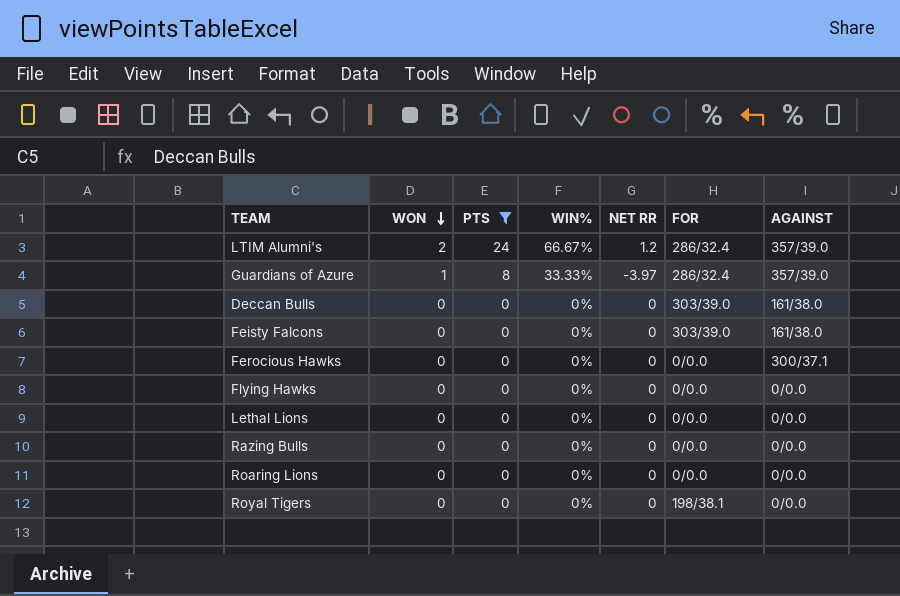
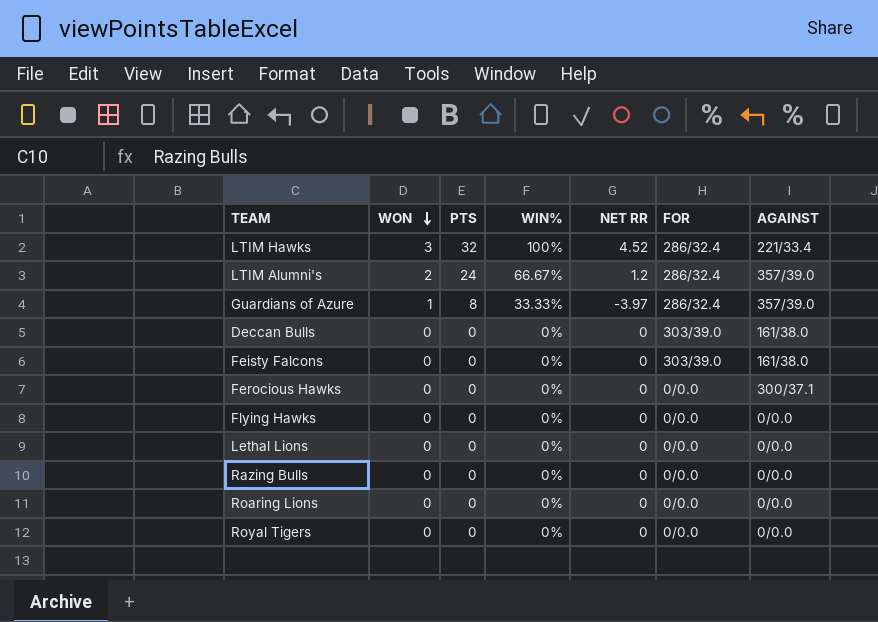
filter: PTS != 32 -> none
Royal Tigers | FOR: 198/38.1 -> 0/0.0

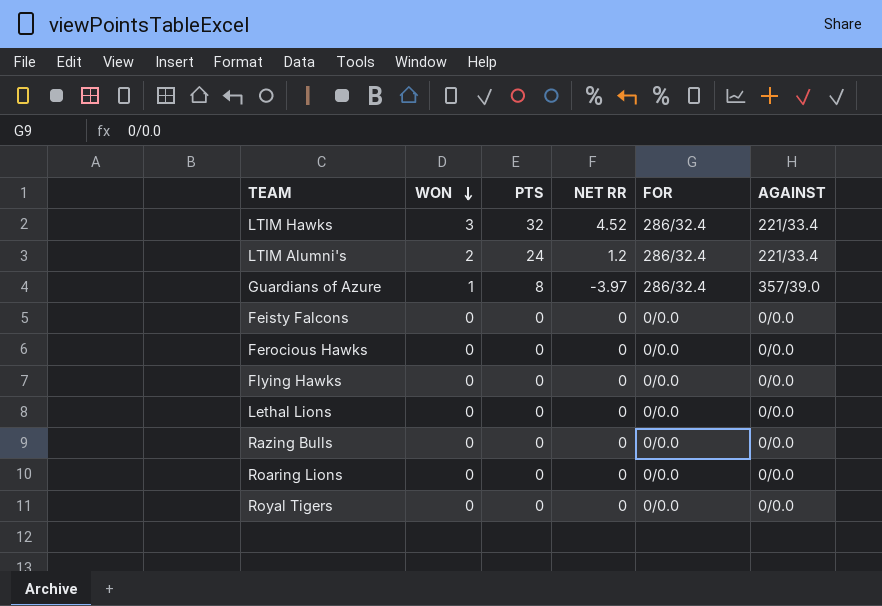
column WIN% | position: 4 -> none
row Deccan Bulls: 0 | 0 | 0% | 0 | 303/39.0 | 161/38.0 -> none
LTIM Alumni's | AGAINST: 357/39.0 -> 221/33.4
Feisty Falcons | FOR: 303/39.0 -> 0/0.0
Feisty Falcons | AGAINST: 161/38.0 -> 0/0.0
Ferocious Hawks | AGAINST: 300/37.1 -> 0/0.0

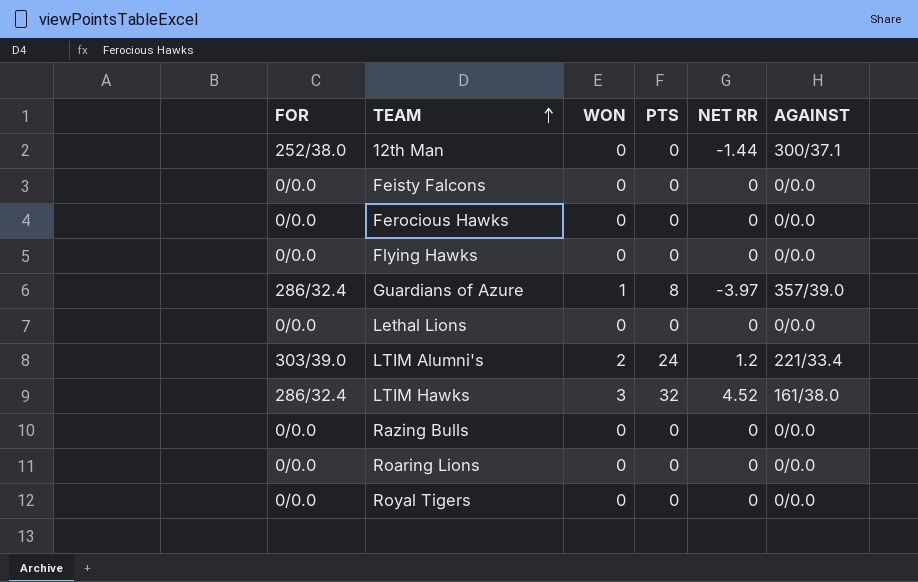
row order: WON descending -> TEAM ascending
column FOR | position: 5 -> 1
row 12th Man: none -> 252/38.0 | 0 | 0 | -1.44 | 300/37.1
LTIM Alumni's | FOR: 286/32.4 -> 303/39.0
LTIM Hawks | AGAINST: 221/33.4 -> 161/38.0

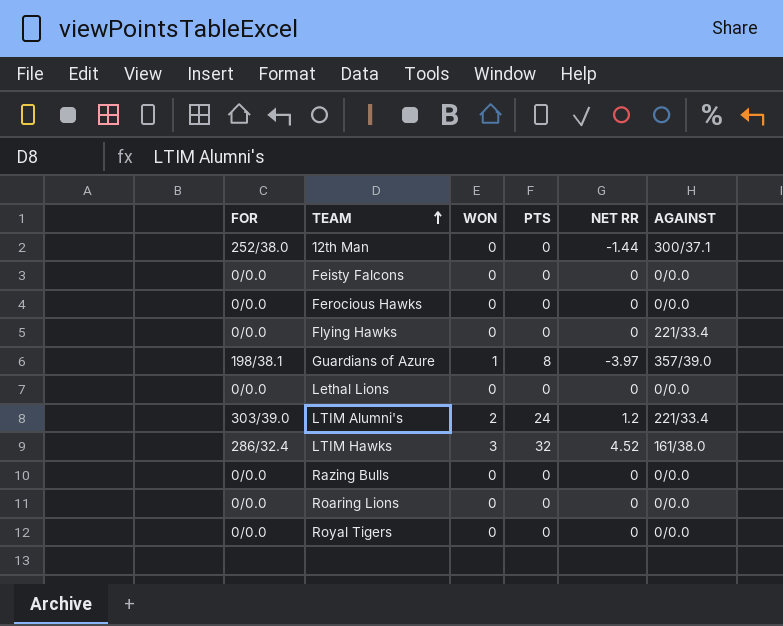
Flying Hawks | AGAINST: 0/0.0 -> 221/33.4
Guardians of Azure | FOR: 286/32.4 -> 198/38.1

